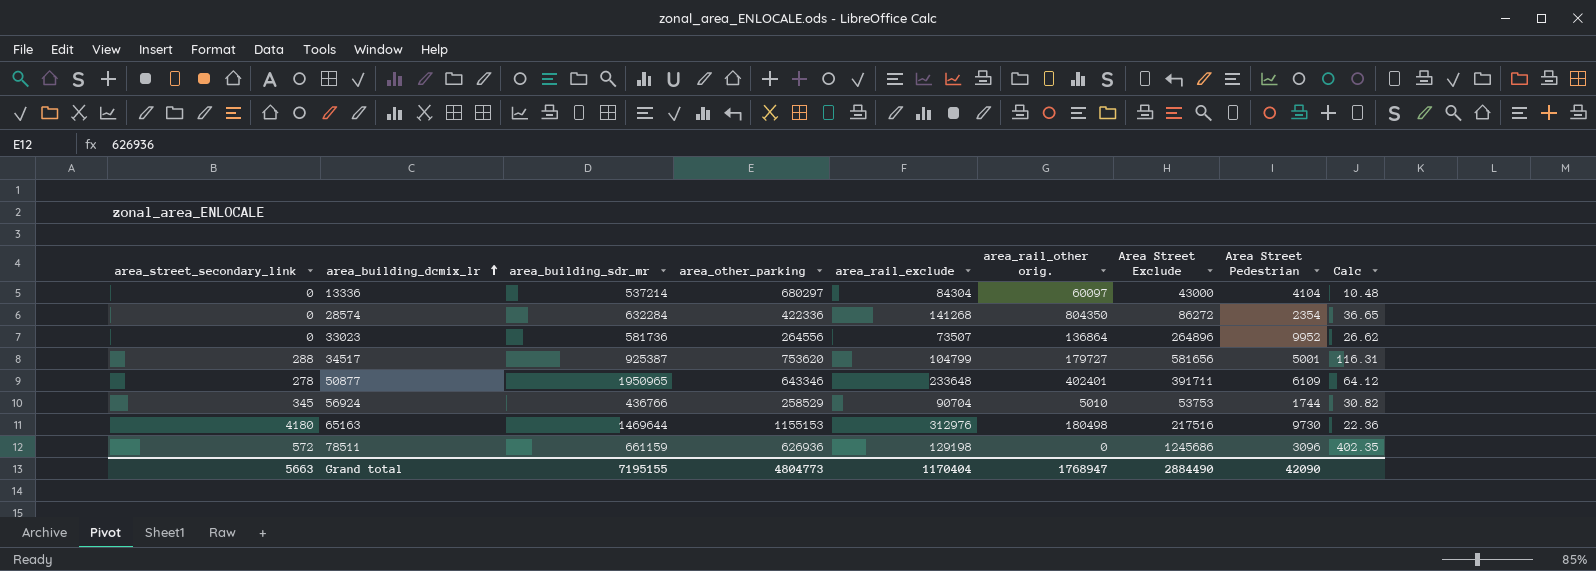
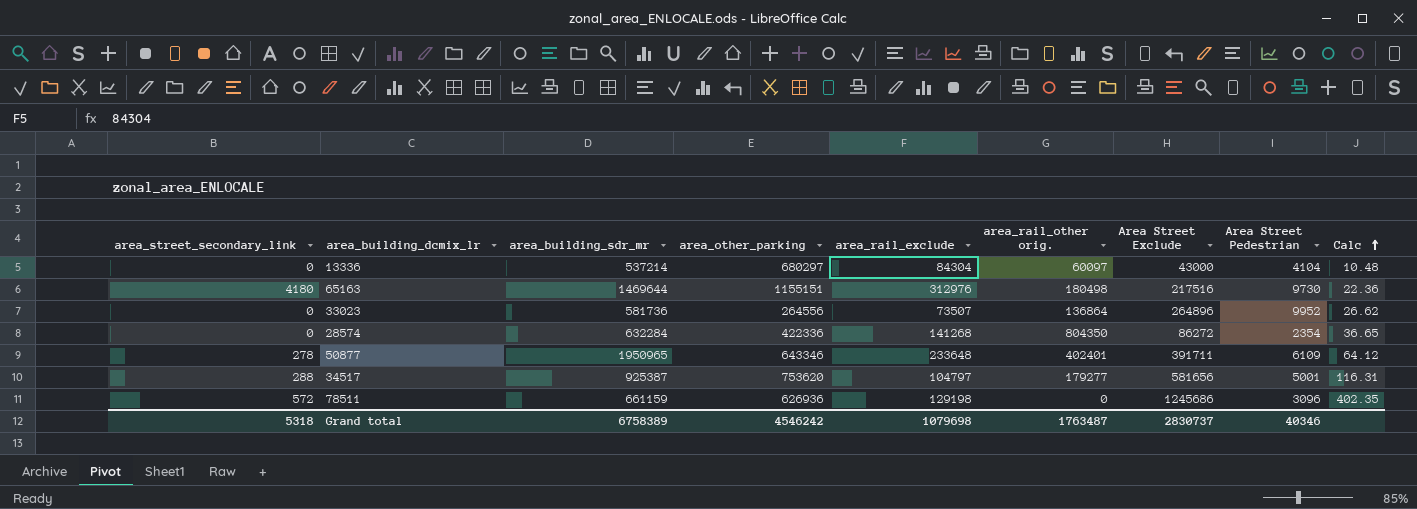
row order: area_building_dcmix_lr ascending -> Calc ascending
row 56924: 345 | 436766 | 258529 | 90704 | 5010 | 53753 | 1744 | 30.82 -> none
65163 | area_other_parking: 1155153 -> 1155151
34517 | area_rail_exclude: 104799 -> 104797
34517 | area_rail_other orig.: 179727 -> 179277
Grand total | area_street_secondary_link: 5663 -> 5318
Grand total | area_building_sdr_mr: 7195155 -> 6758389
Grand total | area_other_parking: 4804773 -> 4546242
Grand total | area_rail_exclude: 1170404 -> 1079698
Grand total | area_rail_other orig.: 1768947 -> 1763487
Grand total | Area Street Exclude: 2884490 -> 2830737
Grand total | Area Street Pedestrian: 42090 -> 40346

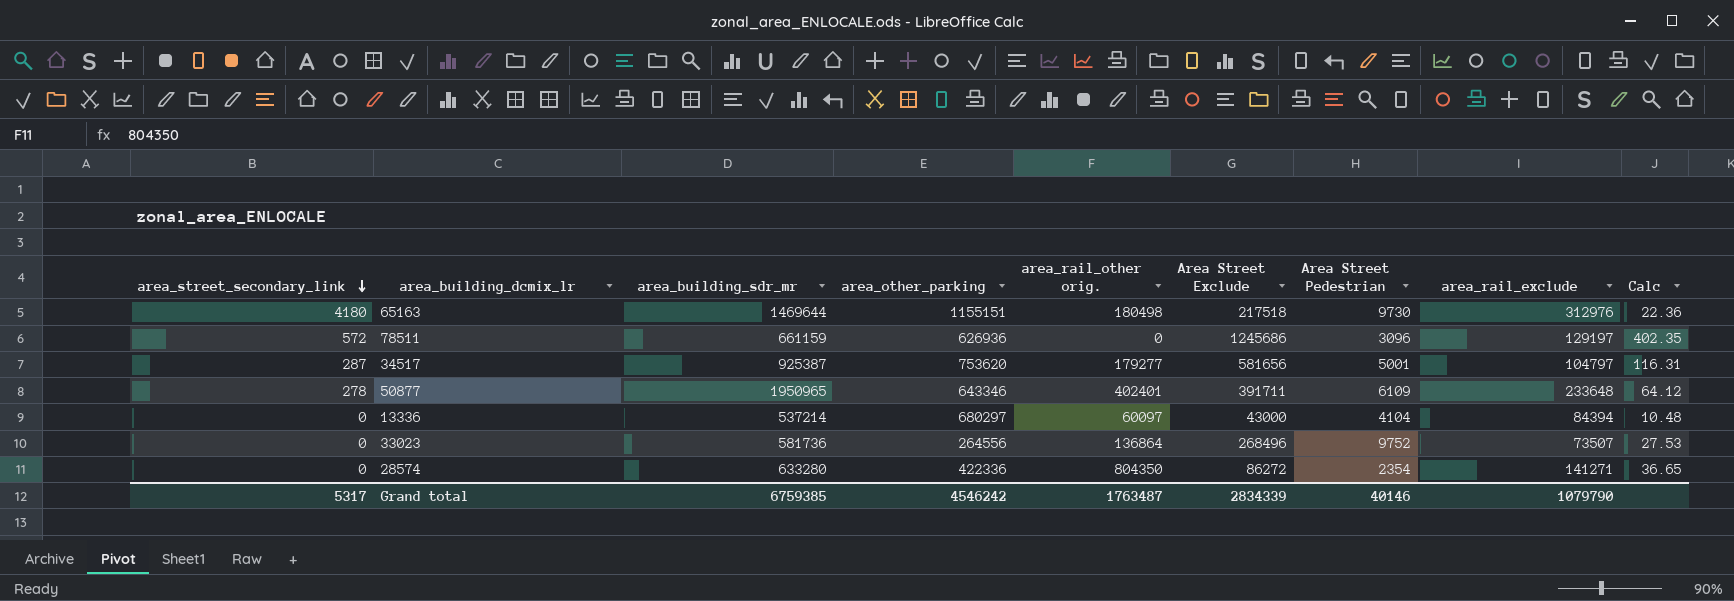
row order: Calc ascending -> area_street_secondary_link descending
column area_rail_exclude | position: 5 -> 8
65163 | Area Street Exclude: 217516 -> 217518
78511 | area_rail_exclude: 129198 -> 129197
34517 | area_street_secondary_link: 288 -> 287
13336 | area_rail_exclude: 84304 -> 84394
33023 | Area Street Exclude: 264896 -> 268496
33023 | Area Street Pedestrian: 9952 -> 9752
33023 | Calc: 26.62 -> 27.53
28574 | area_building_sdr_mr: 632284 -> 633280
28574 | area_rail_exclude: 141268 -> 141271
Grand total | area_street_secondary_link: 5318 -> 5317
Grand total | area_building_sdr_mr: 6758389 -> 6759385
Grand total | Area Street Exclude: 2830737 -> 2834339
Grand total | Area Street Pedestrian: 40346 -> 40146
Grand total | area_rail_exclude: 1079698 -> 1079790

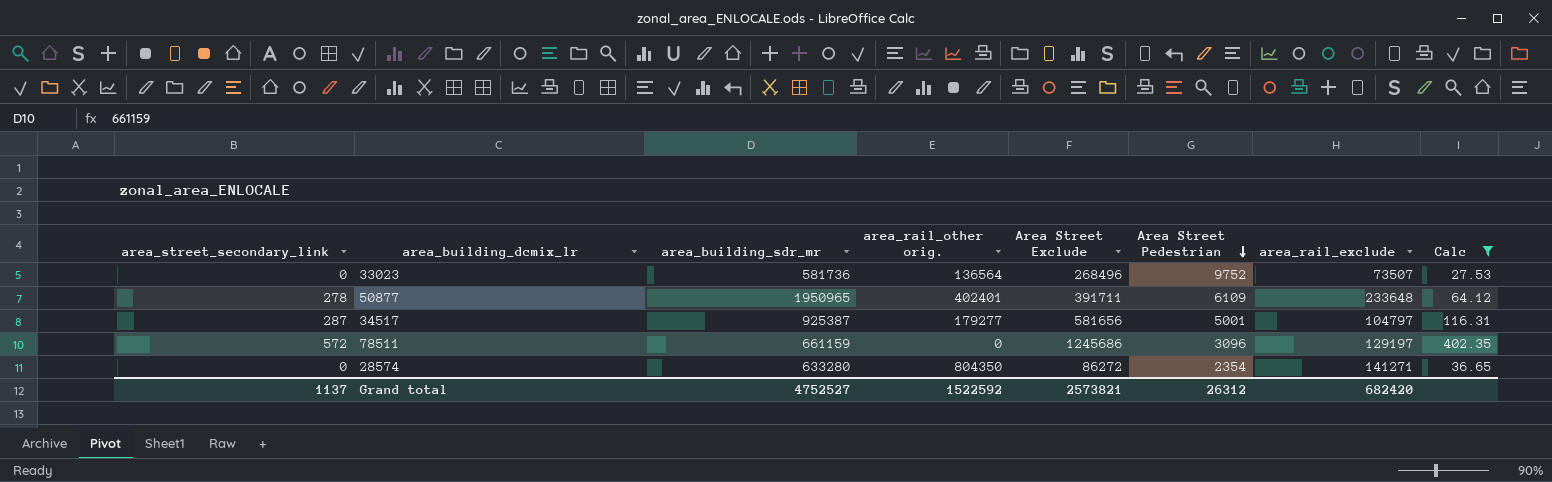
filter: none -> Calc >= 27.53
row order: area_street_secondary_link descending -> Area Street Pedestrian descending
column area_other_parking | position: 4 -> none
33023 | area_rail_other orig.: 136864 -> 136564
Grand total | area_street_secondary_link: 5317 -> 1137
Grand total | area_building_sdr_mr: 6759385 -> 4752527
Grand total | area_rail_other orig.: 1763487 -> 1522592
Grand total | Area Street Exclude: 2834339 -> 2573821
Grand total | Area Street Pedestrian: 40146 -> 26312
Grand total | area_rail_exclude: 1079790 -> 682420

